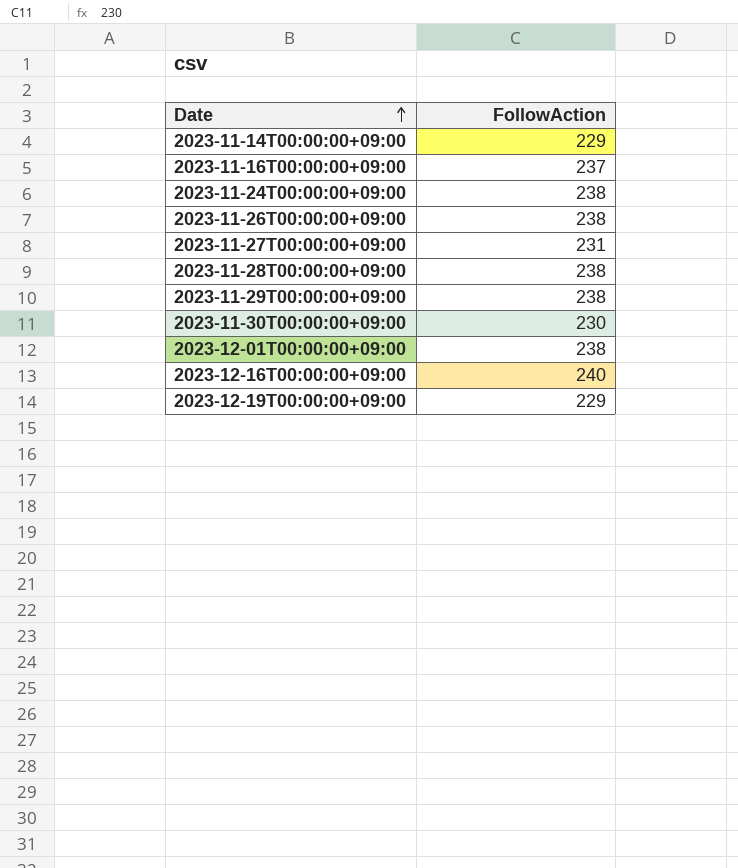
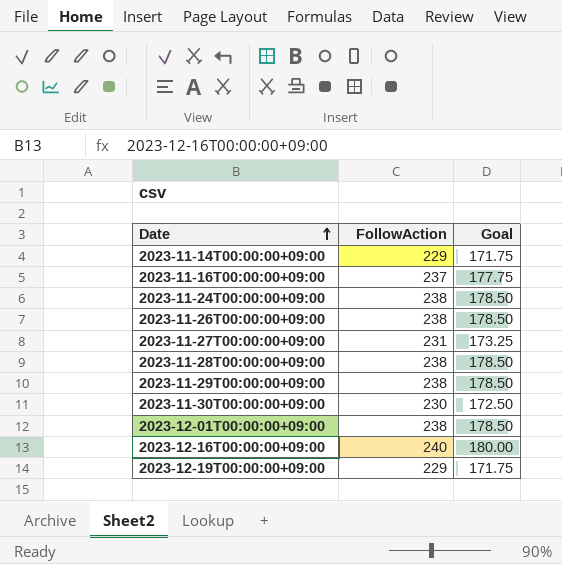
column Goal | formula: none -> [FollowAction] * 0.75

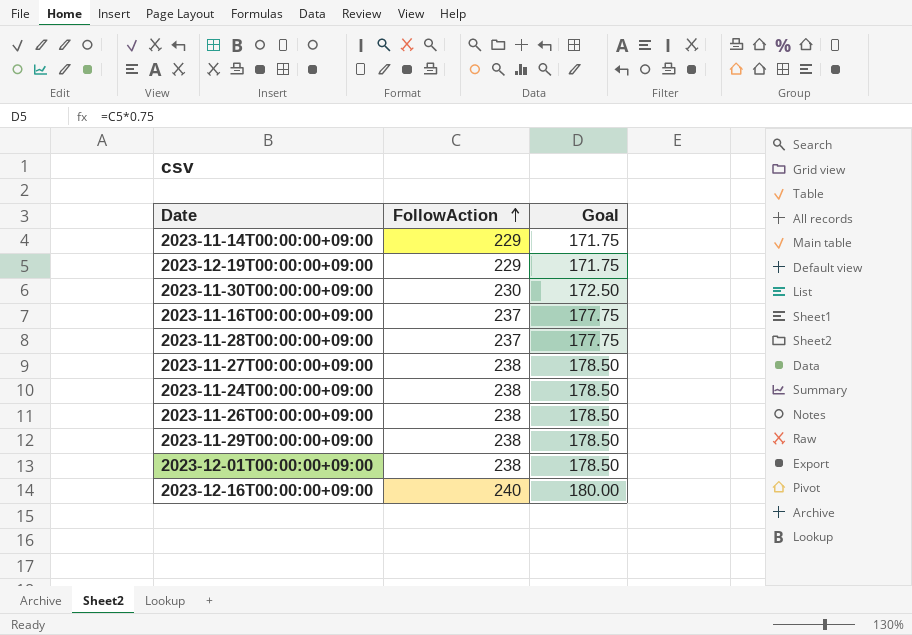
row order: Date ascending -> FollowAction ascending
2023-11-28T00:00:00+09:00 | FollowAction: 238 -> 237
2023-11-28T00:00:00+09:00 | Goal: 178.50 -> 177.75
2023-11-27T00:00:00+09:00 | FollowAction: 231 -> 238
2023-11-27T00:00:00+09:00 | Goal: 173.25 -> 178.50

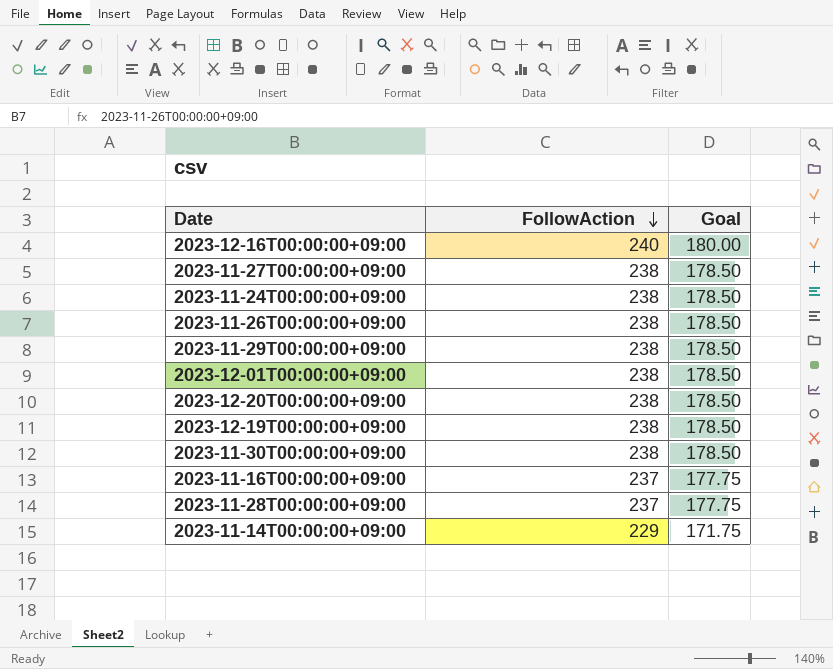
row order: FollowAction ascending -> FollowAction descending
row 2023-12-20T00:00:00+09:00: none -> 238 | 178.50
2023-12-19T00:00:00+09:00 | FollowAction: 229 -> 238
2023-12-19T00:00:00+09:00 | Goal: 171.75 -> 178.50
2023-11-30T00:00:00+09:00 | FollowAction: 230 -> 238
2023-11-30T00:00:00+09:00 | Goal: 172.50 -> 178.50

